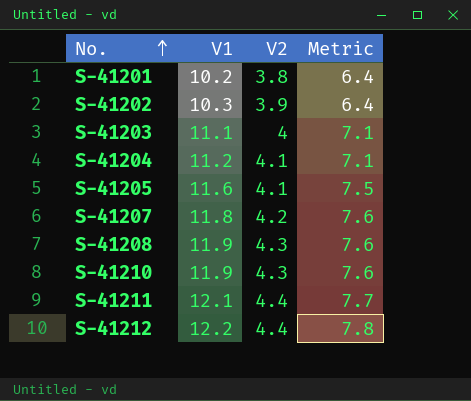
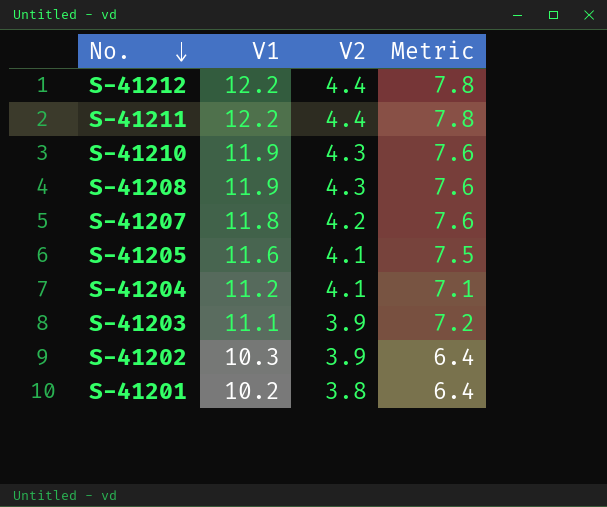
row order: No. ascending -> No. descending
S-41211 | V1: 12.1 -> 12.2
S-41211 | Metric: 7.7 -> 7.8
S-41203 | V2: 4 -> 3.9
S-41203 | Metric: 7.1 -> 7.2

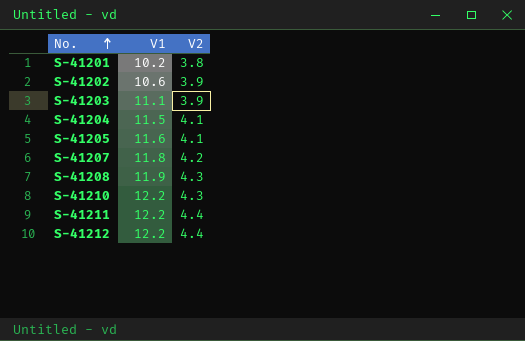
row order: No. descending -> No. ascending
column Metric | formula: [V1] - [V2] -> none
S-41202 | V1: 10.3 -> 10.6
S-41204 | V1: 11.2 -> 11.5
S-41210 | V1: 11.9 -> 12.2

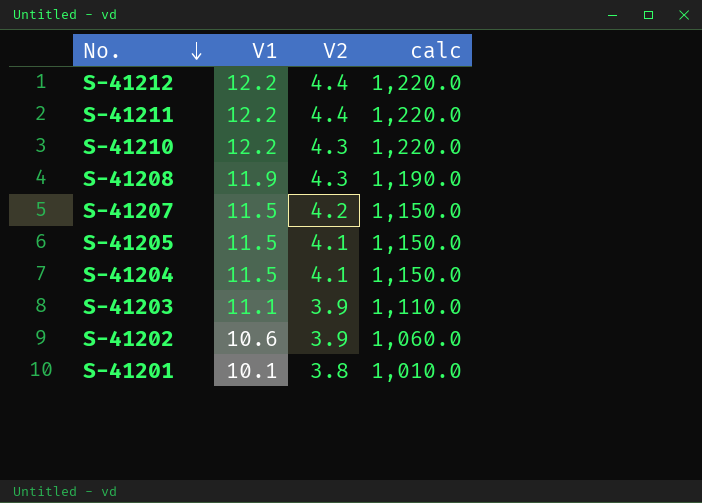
row order: No. ascending -> No. descending
column calc | formula: none -> [V1] * 100
S-41207 | V1: 11.8 -> 11.5
S-41205 | V1: 11.6 -> 11.5
S-41201 | V1: 10.2 -> 10.1

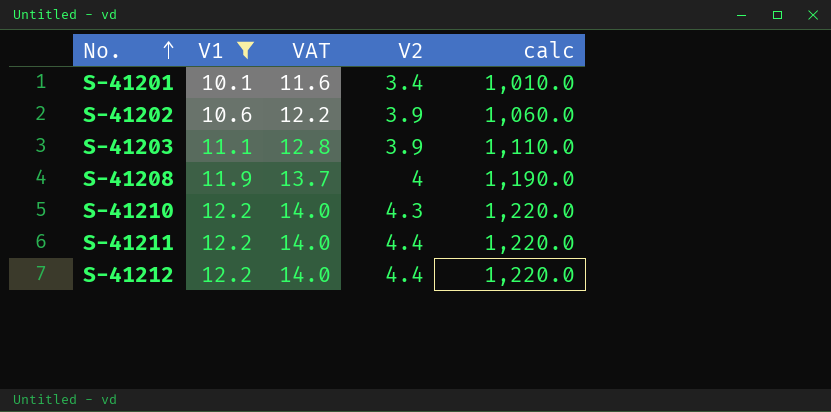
filter: none -> V1 != 11.5
row order: No. descending -> No. ascending
column VAT | formula: none -> [V1] * 1.15
S-41201 | V2: 3.8 -> 3.4
S-41208 | V2: 4.3 -> 4

